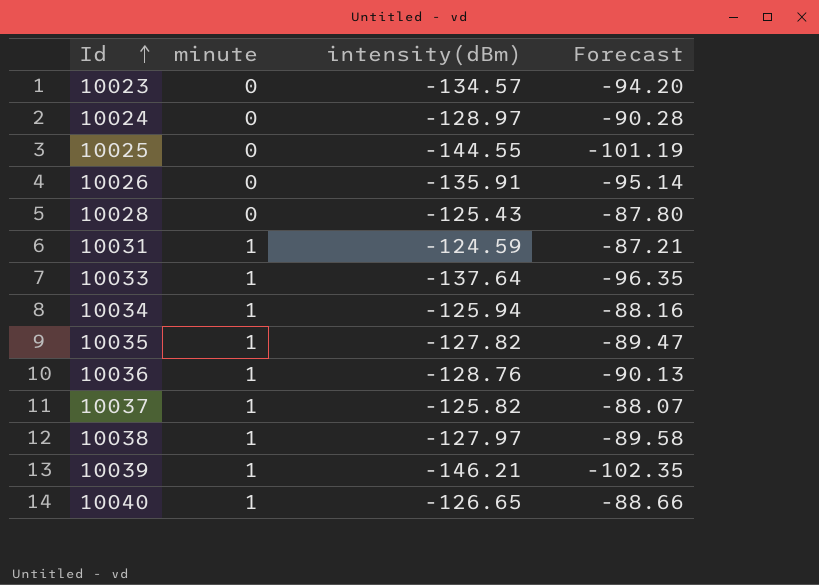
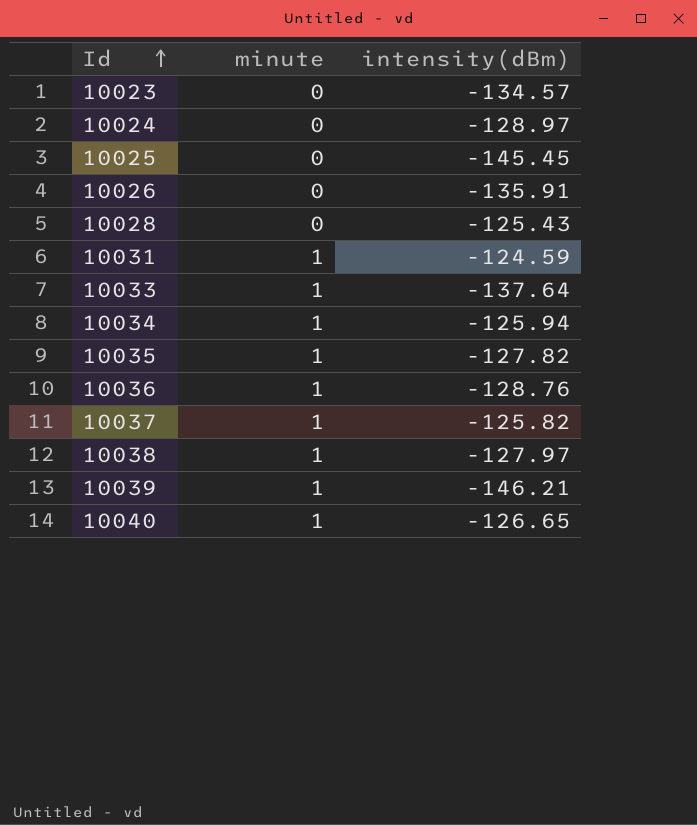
column Forecast | formula: [intensity(dBm)] * 0.7 -> none
10025 | intensity(dBm): -144.55 -> -145.45

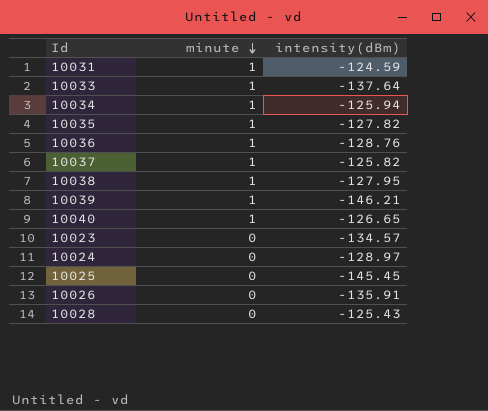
row order: Id ascending -> minute descending
10038 | intensity(dBm): -127.97 -> -127.95

